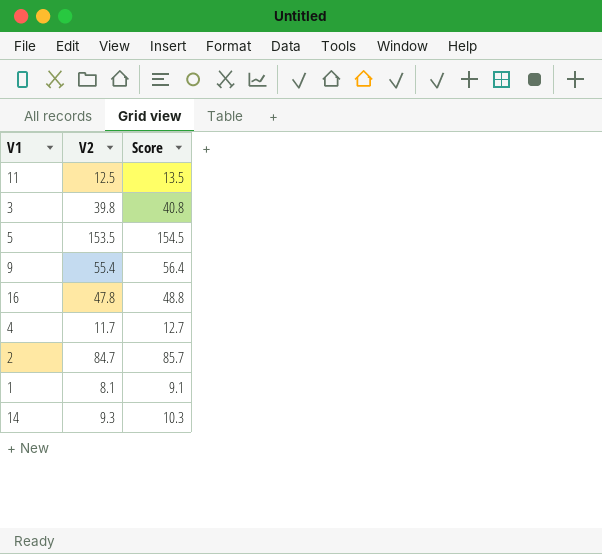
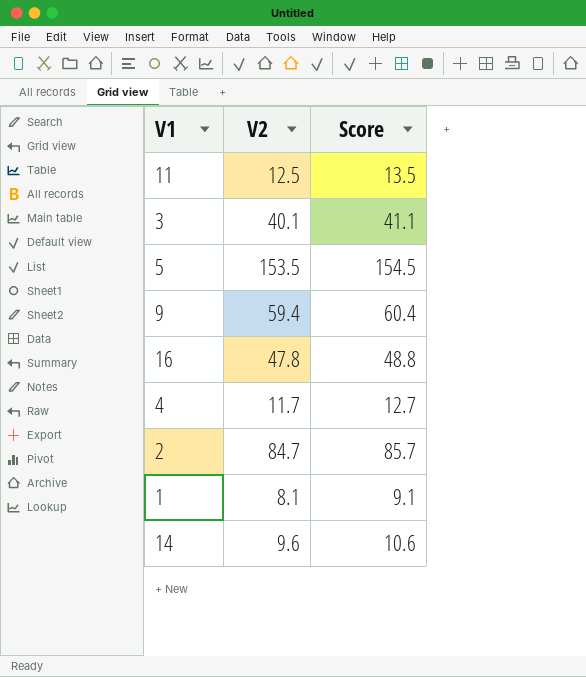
3 | V2: 39.8 -> 40.1
3 | Score: 40.8 -> 41.1
9 | V2: 55.4 -> 59.4
9 | Score: 56.4 -> 60.4
14 | V2: 9.3 -> 9.6
14 | Score: 10.3 -> 10.6

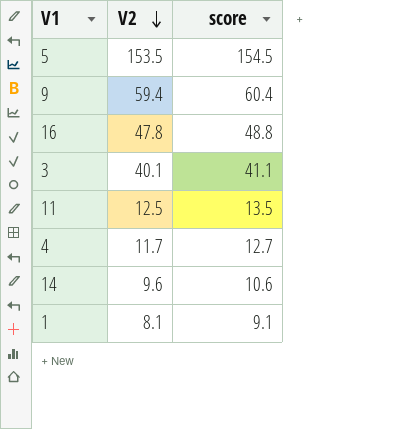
row order: none -> V2 descending
column name: Score -> score
row 2: 84.7 | 85.7 -> none

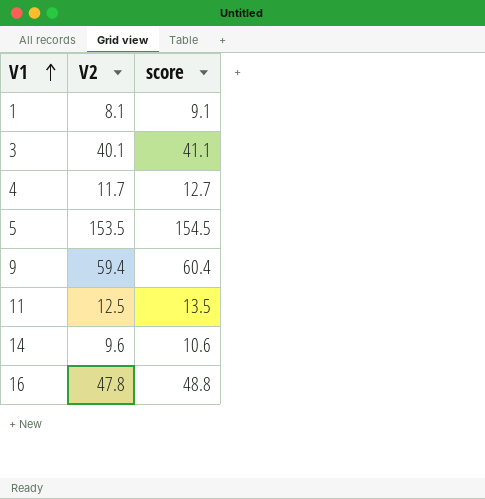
row order: V2 descending -> V1 ascending

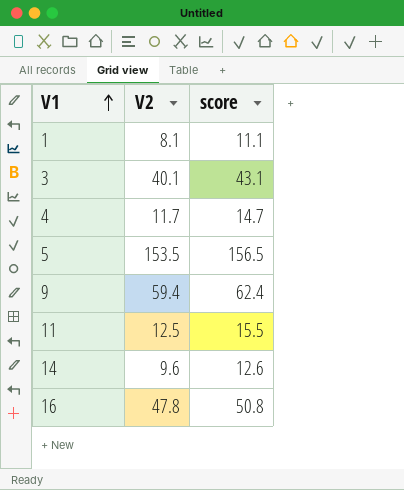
column score | formula: [V2] + 1 -> [V2] + 3

